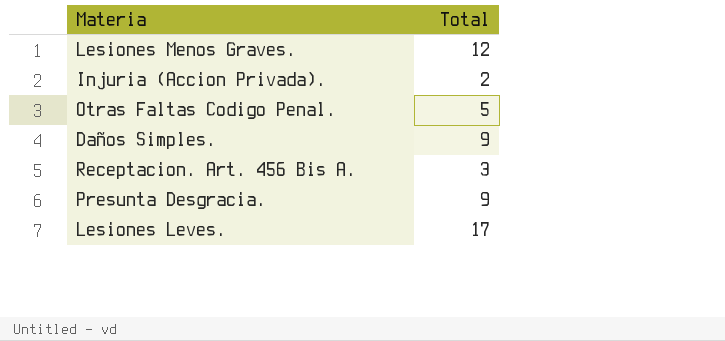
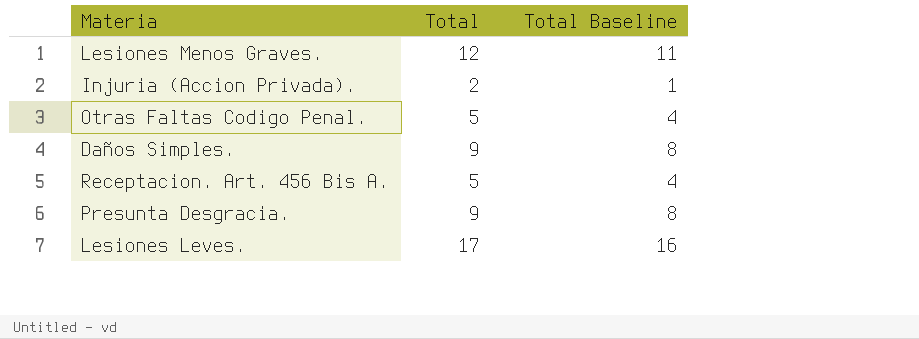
column Total Baseline | formula: none -> [Total] - 1
Receptacion. Art. 456 Bis A. | Total: 3 -> 5

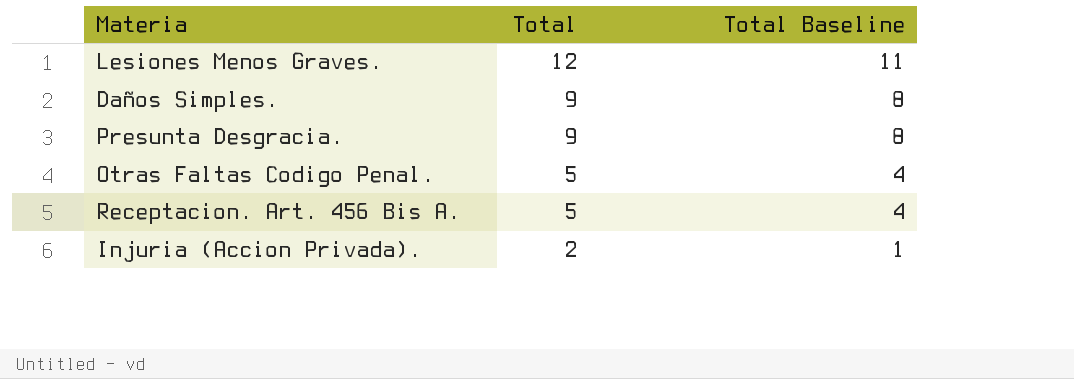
row order: none -> Total descending
row Lesiones Leves.: 17 | 16 -> none

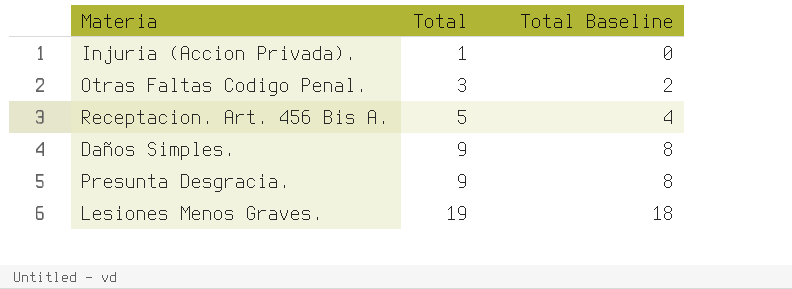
row order: Total descending -> Total ascending
Injuria (Accion Privada). | Total: 2 -> 1
Injuria (Accion Privada). | Total Baseline: 1 -> 0
Otras Faltas Codigo Penal. | Total: 5 -> 3
Otras Faltas Codigo Penal. | Total Baseline: 4 -> 2
Lesiones Menos Graves. | Total: 12 -> 19
Lesiones Menos Graves. | Total Baseline: 11 -> 18

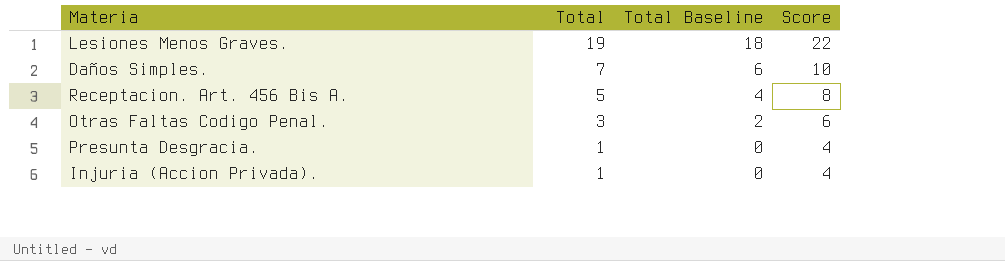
row order: Total ascending -> Total descending
column Score | formula: none -> [Total] + 3
Daños Simples. | Total: 9 -> 7
Daños Simples. | Total Baseline: 8 -> 6
Presunta Desgracia. | Total: 9 -> 1
Presunta Desgracia. | Total Baseline: 8 -> 0

